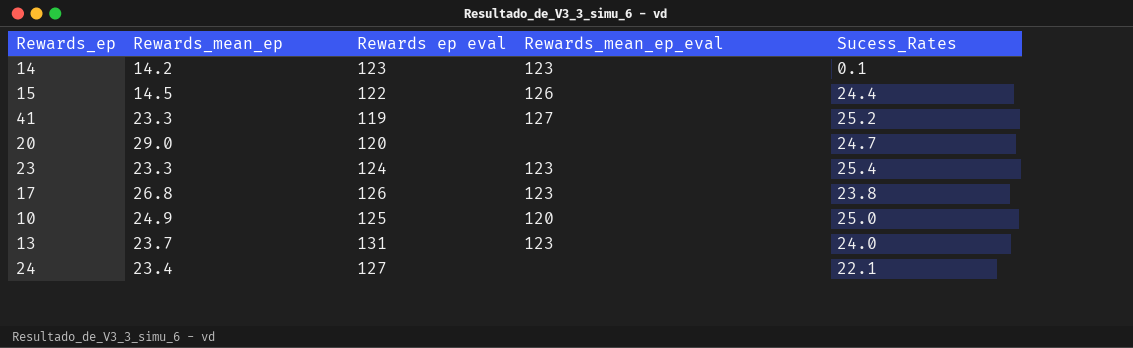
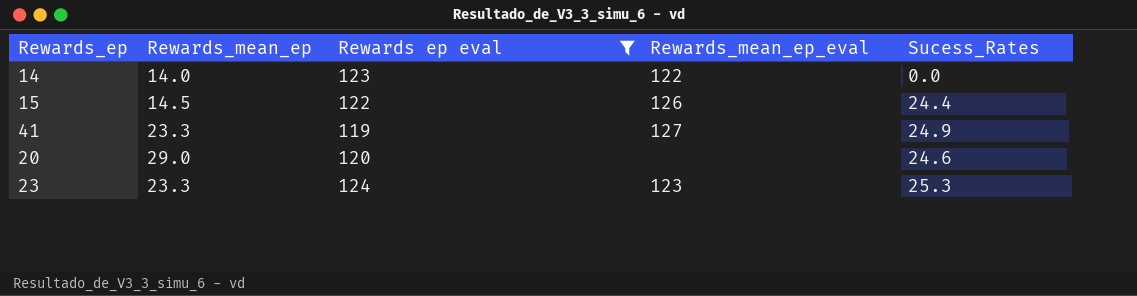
filter: none -> Rewards ep eval <= 124
14 | Rewards_mean_ep: 14.2 -> 14.0
14 | Rewards_mean_ep_eval: 123 -> 122
14 | Sucess_Rates: 0.1 -> 0.0
41 | Sucess_Rates: 25.2 -> 24.9
20 | Sucess_Rates: 24.7 -> 24.6
23 | Sucess_Rates: 25.4 -> 25.3

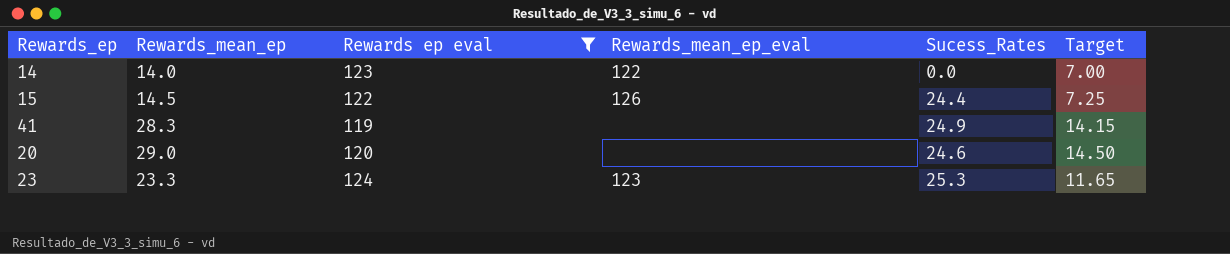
column Target | formula: none -> [Rewards_mean_ep] * 0.5
41 | Rewards_mean_ep: 23.3 -> 28.3
41 | Rewards_mean_ep_eval: 127 -> none

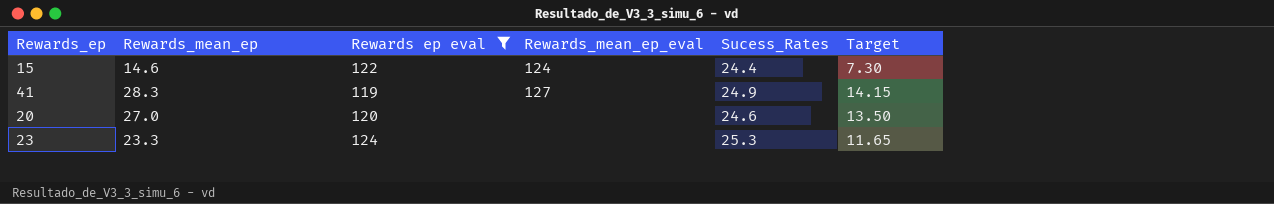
row 14: 14.0 | 123 | 122 | 0.0 | 7.00 -> none
15 | Rewards_mean_ep: 14.5 -> 14.6
15 | Rewards_mean_ep_eval: 126 -> 124
15 | Target: 7.25 -> 7.30
41 | Rewards_mean_ep_eval: none -> 127
20 | Rewards_mean_ep: 29.0 -> 27.0
20 | Target: 14.50 -> 13.50
23 | Rewards_mean_ep_eval: 123 -> none

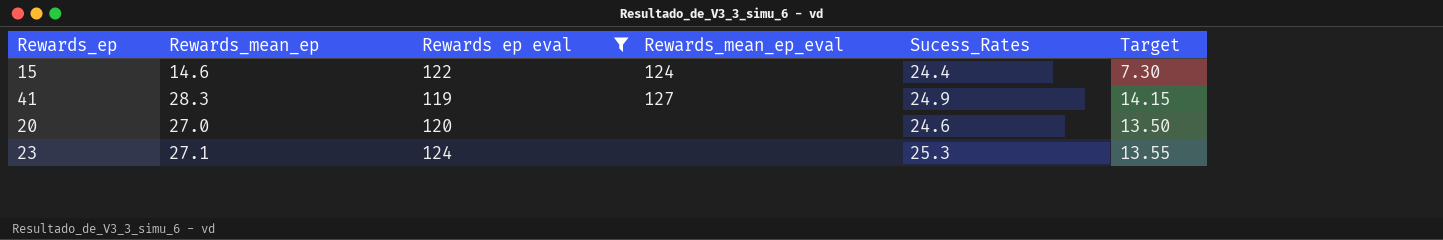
23 | Rewards_mean_ep: 23.3 -> 27.1
23 | Target: 11.65 -> 13.55

